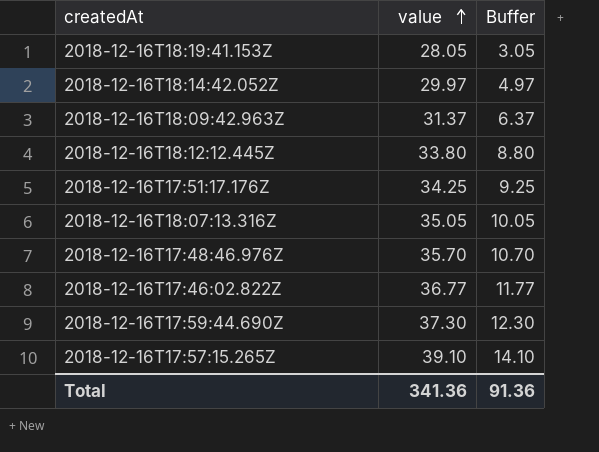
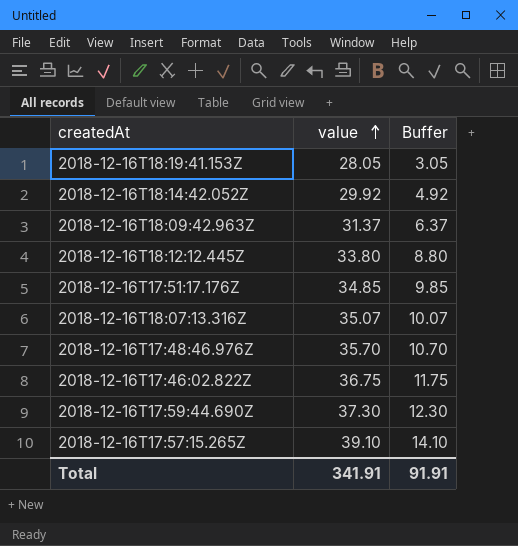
2018-12-16T18:14:42.052Z | value: 29.97 -> 29.92
2018-12-16T18:14:42.052Z | Buffer: 4.97 -> 4.92
2018-12-16T17:51:17.176Z | value: 34.25 -> 34.85
2018-12-16T17:51:17.176Z | Buffer: 9.25 -> 9.85
2018-12-16T18:07:13.316Z | value: 35.05 -> 35.07
2018-12-16T18:07:13.316Z | Buffer: 10.05 -> 10.07
2018-12-16T17:46:02.822Z | value: 36.77 -> 36.75
2018-12-16T17:46:02.822Z | Buffer: 11.77 -> 11.75
Total | value: 341.36 -> 341.91
Total | Buffer: 91.36 -> 91.91

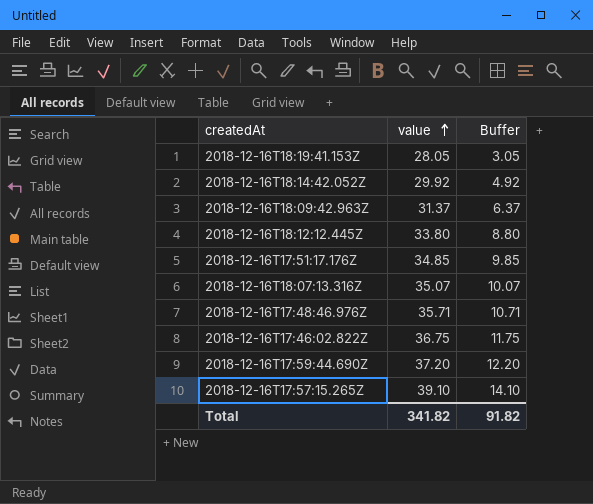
2018-12-16T17:48:46.976Z | value: 35.70 -> 35.71
2018-12-16T17:48:46.976Z | Buffer: 10.70 -> 10.71
2018-12-16T17:59:44.690Z | value: 37.30 -> 37.20
2018-12-16T17:59:44.690Z | Buffer: 12.30 -> 12.20
Total | value: 341.91 -> 341.82
Total | Buffer: 91.91 -> 91.82

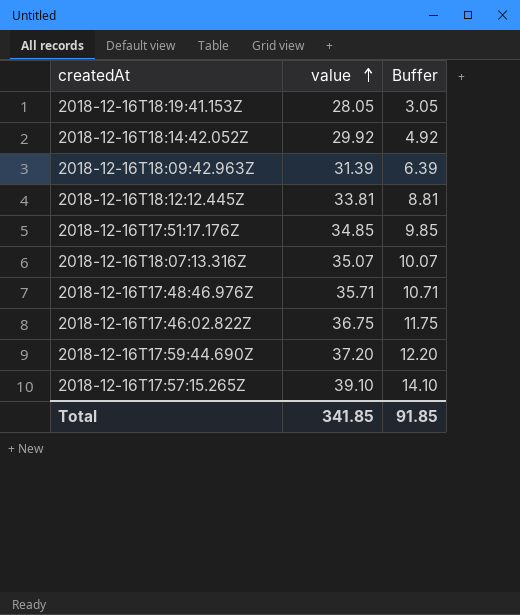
2018-12-16T18:09:42.963Z | value: 31.37 -> 31.39
2018-12-16T18:09:42.963Z | Buffer: 6.37 -> 6.39
2018-12-16T18:12:12.445Z | value: 33.80 -> 33.81
2018-12-16T18:12:12.445Z | Buffer: 8.80 -> 8.81
Total | value: 341.82 -> 341.85
Total | Buffer: 91.82 -> 91.85

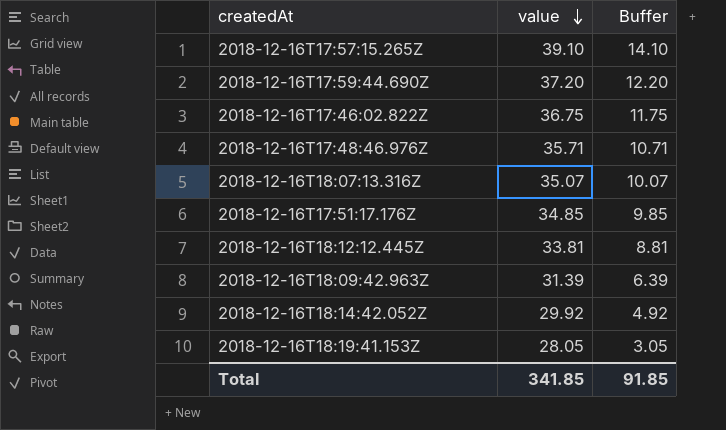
row order: value ascending -> value descending

